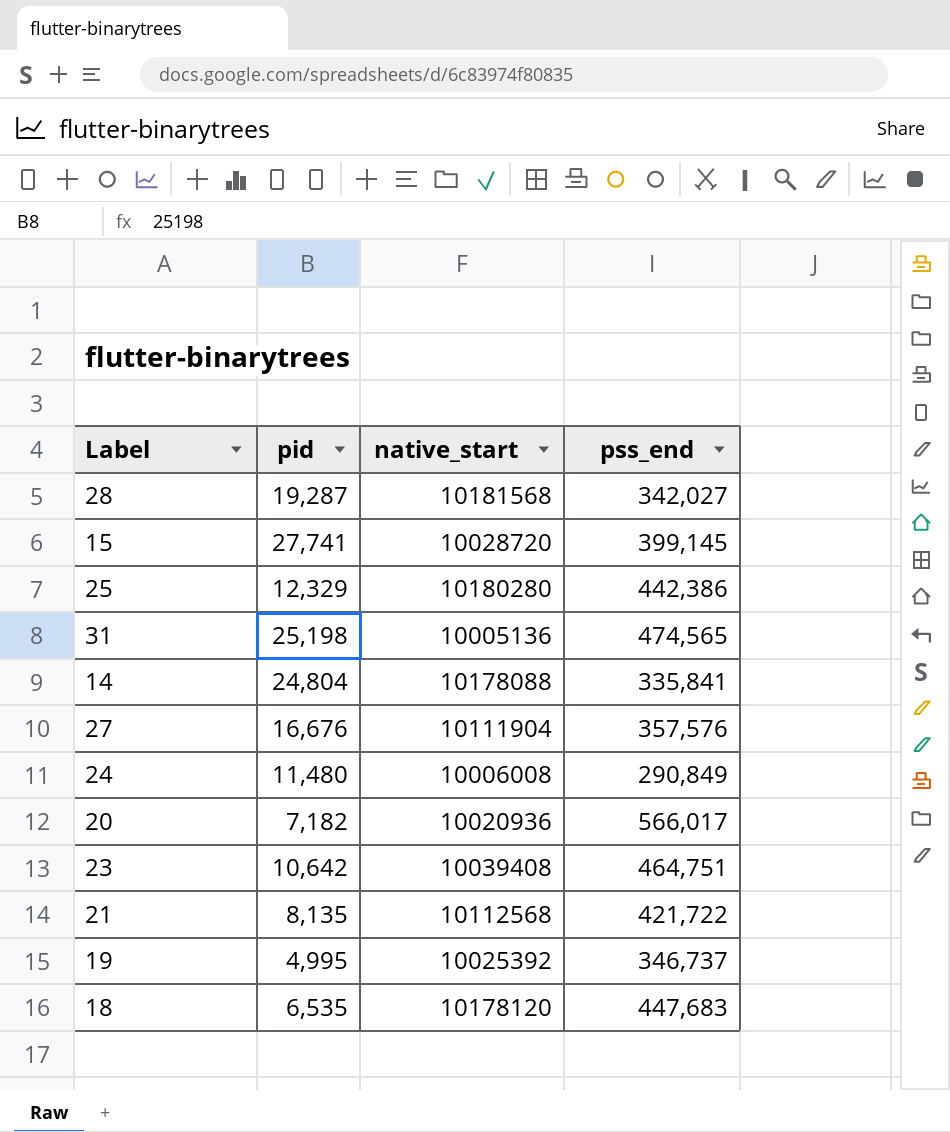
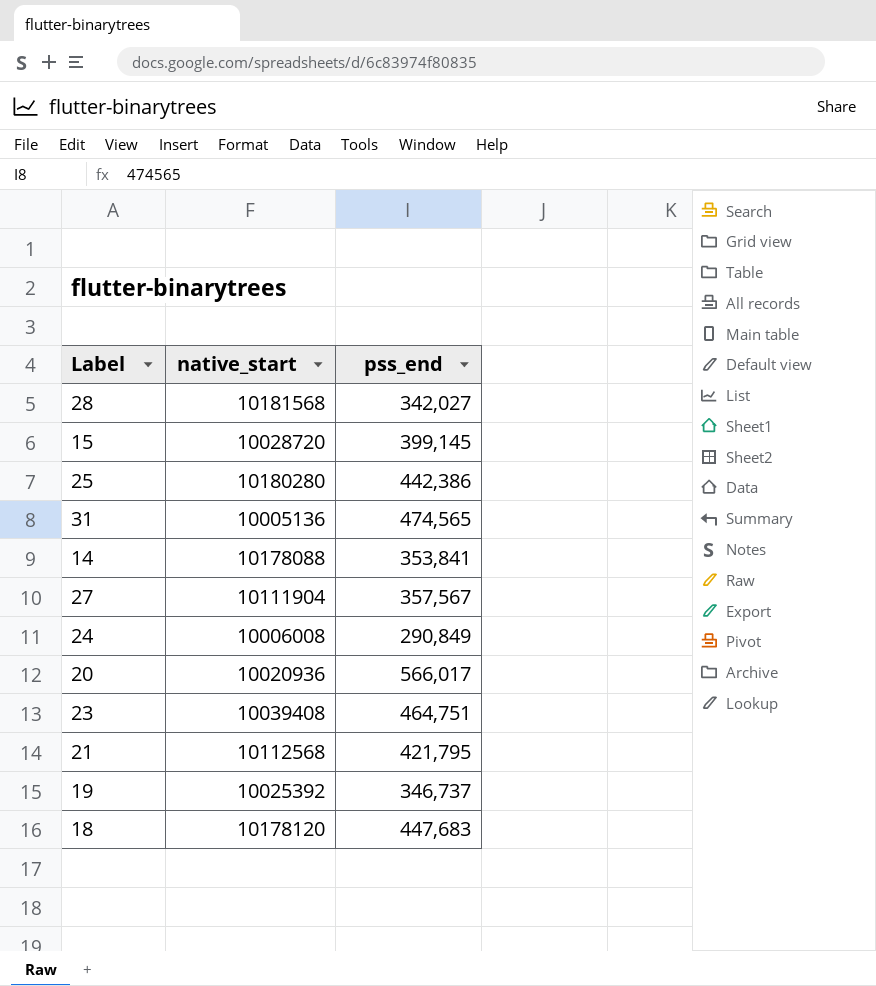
column pid | position: 2 -> none
14 | pss_end: 335,841 -> 353,841
27 | pss_end: 357,576 -> 357,567
21 | pss_end: 421,722 -> 421,795

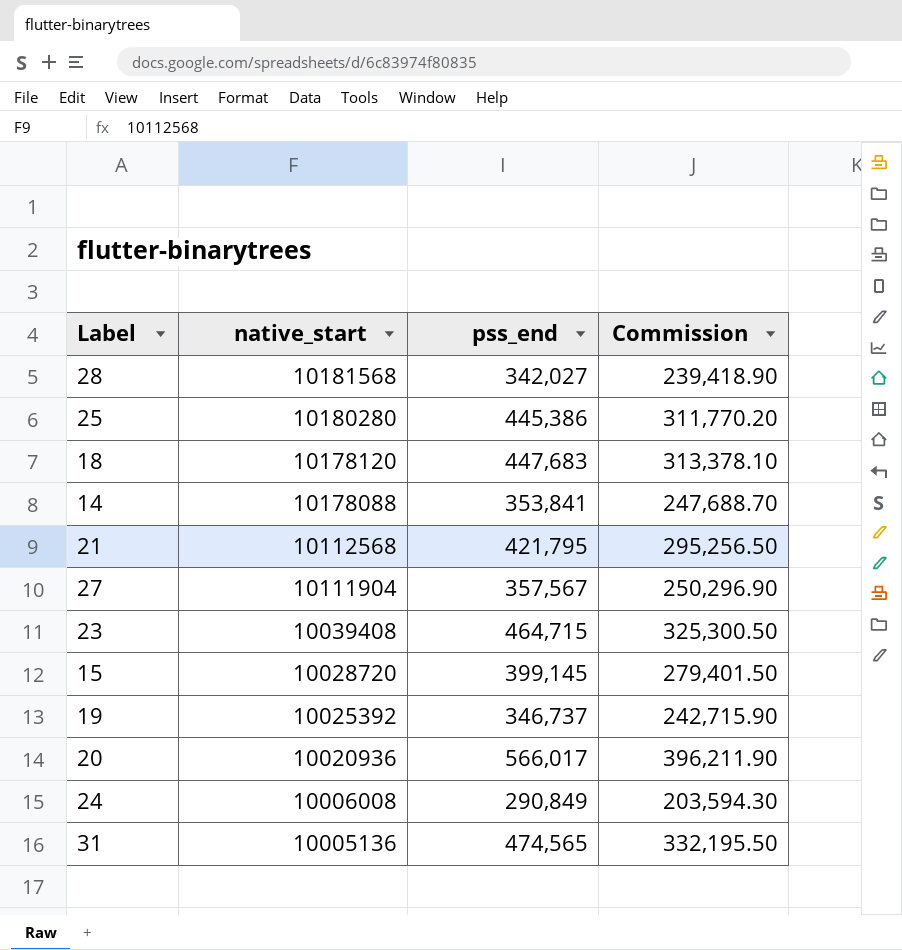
row order: none -> native_start descending
column Commission | formula: none -> [pss_end] * 0.7
25 | pss_end: 442,386 -> 445,386
23 | pss_end: 464,751 -> 464,715

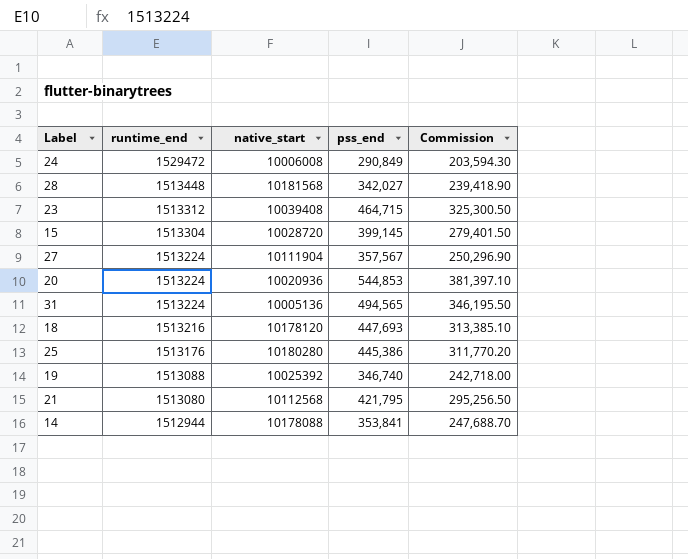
row order: native_start descending -> runtime_end descending
column runtime_end | position: none -> 2
20 | pss_end: 566,017 -> 544,853
20 | Commission: 396,211.90 -> 381,397.10
31 | pss_end: 474,565 -> 494,565
31 | Commission: 332,195.50 -> 346,195.50
18 | pss_end: 447,683 -> 447,693
18 | Commission: 313,378.10 -> 313,385.10
19 | pss_end: 346,737 -> 346,740
19 | Commission: 242,715.90 -> 242,718.00

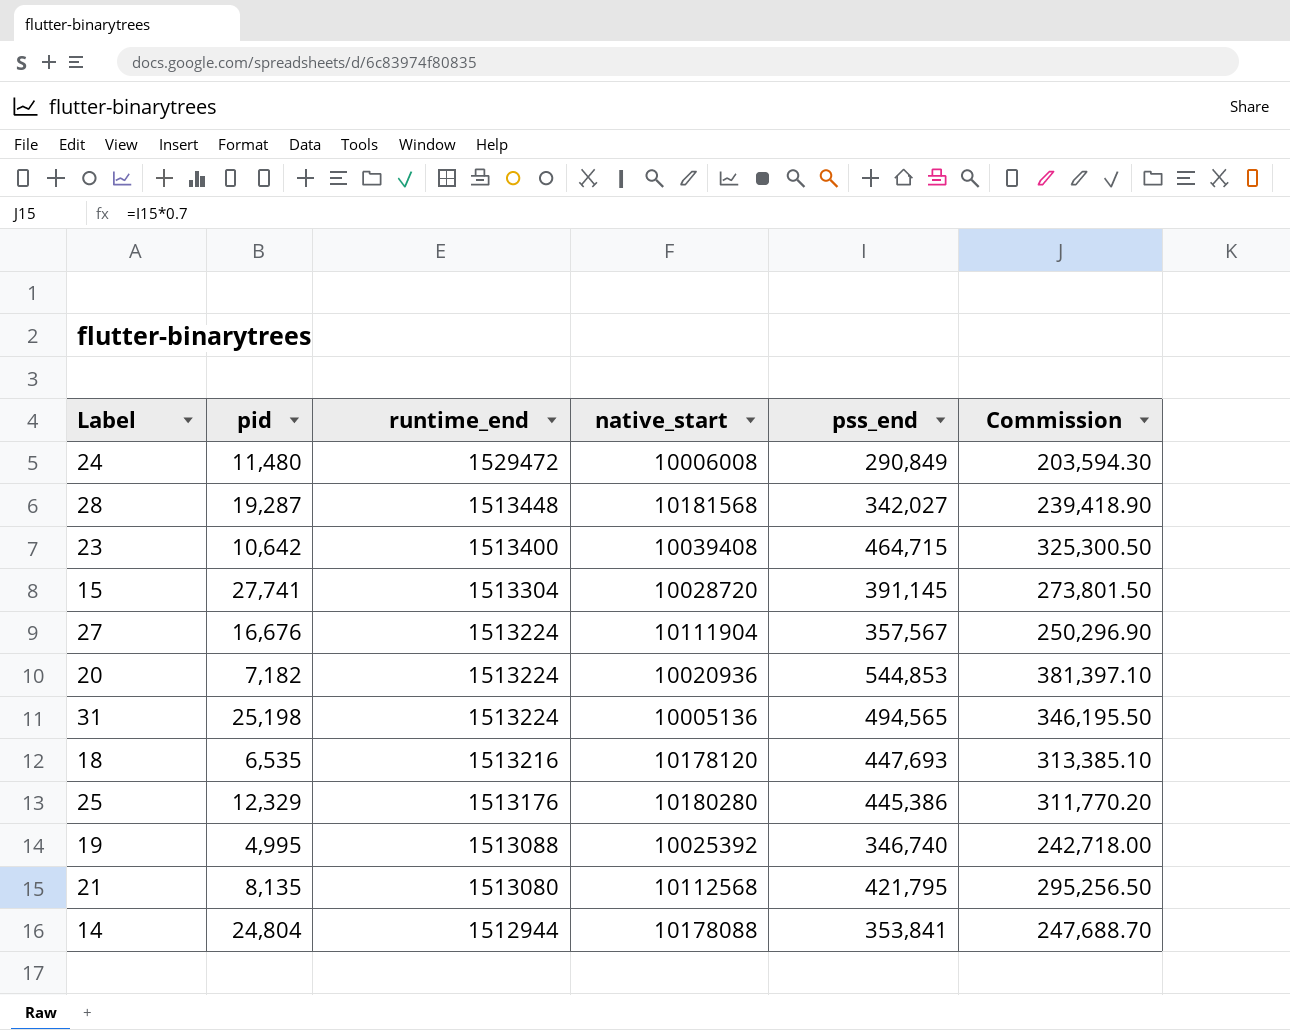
column pid | position: none -> 2
23 | runtime_end: 1513312 -> 1513400
15 | pss_end: 399,145 -> 391,145
15 | Commission: 279,401.50 -> 273,801.50

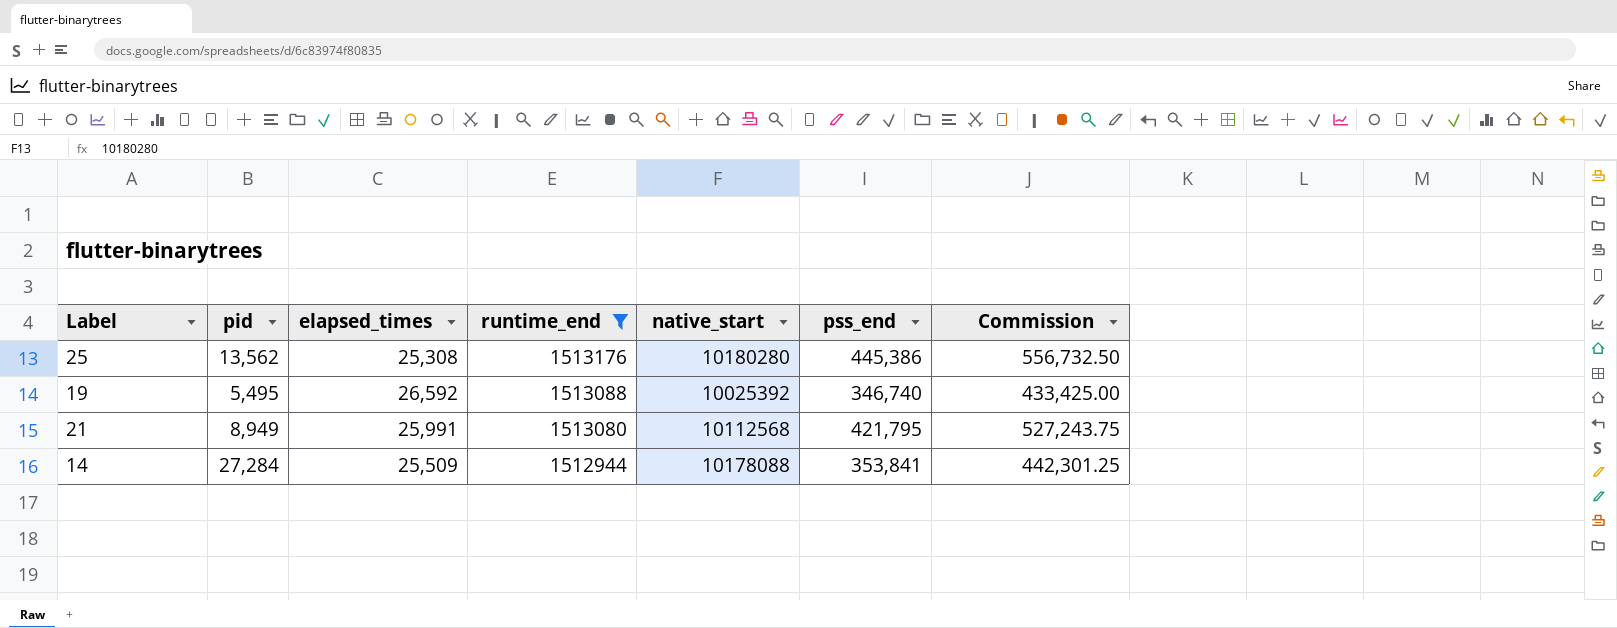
filter: none -> runtime_end <= 1513176
column elapsed_times | position: none -> 3
column Commission | formula: [pss_end] * 0.7 -> [pss_end] * 1.25
25 | pid: 12,329 -> 13,562
19 | pid: 4,995 -> 5,495
21 | pid: 8,135 -> 8,949
14 | pid: 24,804 -> 27,284

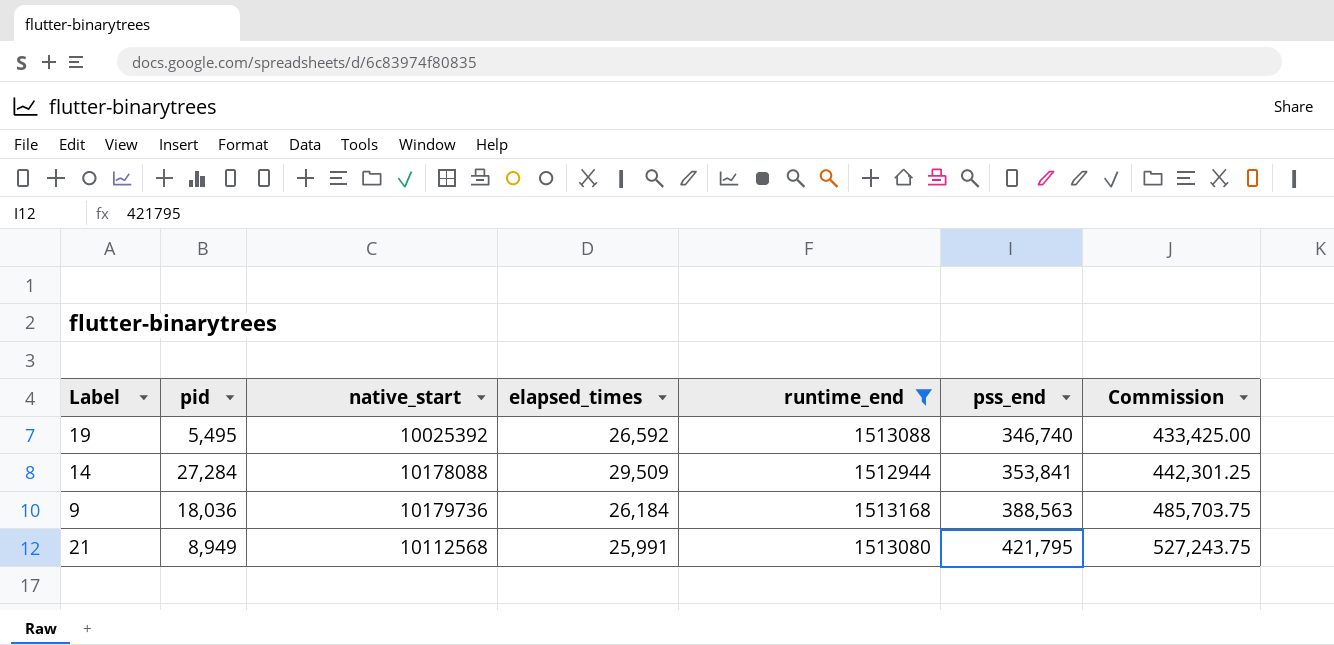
row order: runtime_end descending -> pss_end ascending
column native_start | position: 5 -> 3
row 25: 13,562 | 25,308 | 1513176 | 10180280 | 445,386 | 556,732.50 -> none
14 | elapsed_times: 25,509 -> 29,509
row 9: none -> 18,036 | 10179736 | 26,184 | 1513168 | 388,563 | 485,703.75

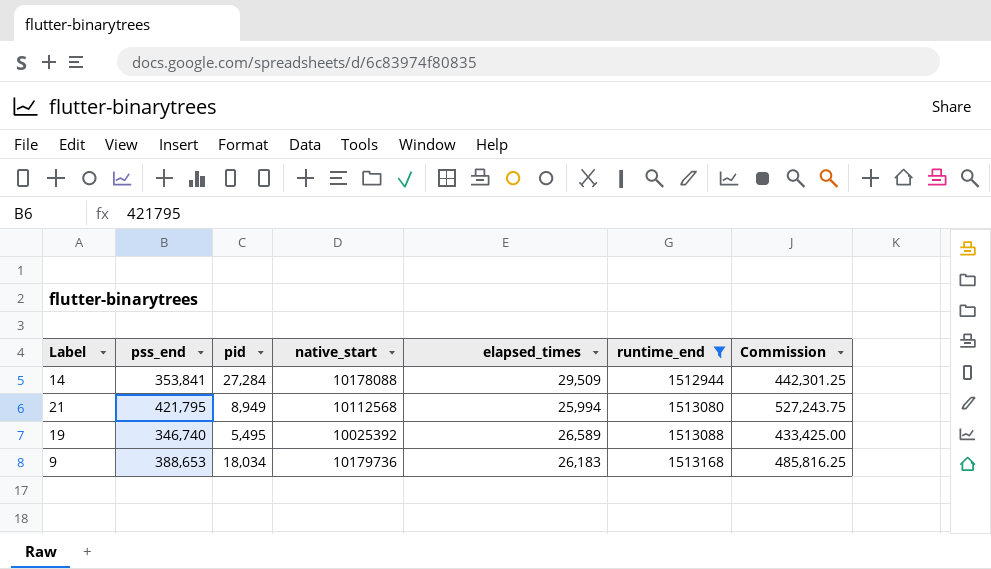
row order: pss_end ascending -> runtime_end ascending
column pss_end | position: 6 -> 2
21 | elapsed_times: 25,991 -> 25,994
19 | elapsed_times: 26,592 -> 26,589
9 | pss_end: 388,563 -> 388,653
9 | pid: 18,036 -> 18,034
9 | elapsed_times: 26,184 -> 26,183
9 | Commission: 485,703.75 -> 485,816.25

